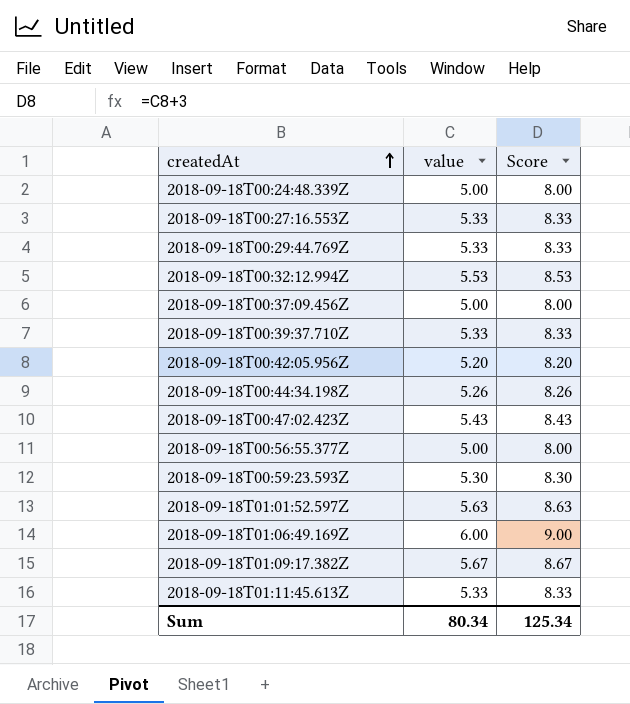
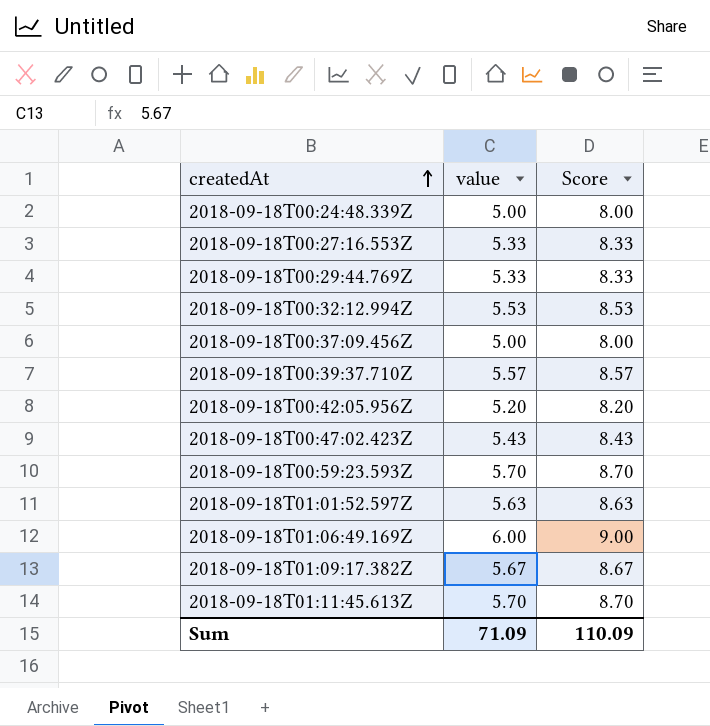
row 2018-09-18T00:44:34.198Z: 5.26 | 8.26 -> none
row 2018-09-18T00:56:55.377Z: 5.00 | 8.00 -> none
2018-09-18T00:39:37.710Z | value: 5.33 -> 5.57
2018-09-18T00:39:37.710Z | Score: 8.33 -> 8.57
2018-09-18T00:59:23.593Z | value: 5.30 -> 5.70
2018-09-18T00:59:23.593Z | Score: 8.30 -> 8.70
2018-09-18T01:11:45.613Z | value: 5.33 -> 5.70
2018-09-18T01:11:45.613Z | Score: 8.33 -> 8.70
Sum | value: 80.34 -> 71.09
Sum | Score: 125.34 -> 110.09

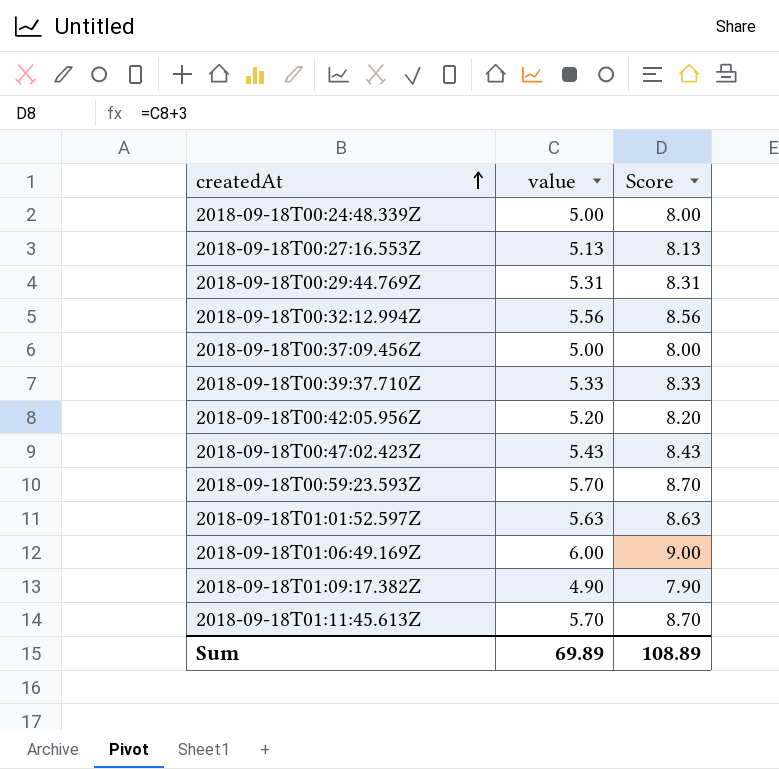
2018-09-18T00:27:16.553Z | value: 5.33 -> 5.13
2018-09-18T00:27:16.553Z | Score: 8.33 -> 8.13
2018-09-18T00:29:44.769Z | value: 5.33 -> 5.31
2018-09-18T00:29:44.769Z | Score: 8.33 -> 8.31
2018-09-18T00:32:12.994Z | value: 5.53 -> 5.56
2018-09-18T00:32:12.994Z | Score: 8.53 -> 8.56
2018-09-18T00:39:37.710Z | value: 5.57 -> 5.33
2018-09-18T00:39:37.710Z | Score: 8.57 -> 8.33
2018-09-18T01:09:17.382Z | value: 5.67 -> 4.90
2018-09-18T01:09:17.382Z | Score: 8.67 -> 7.90
Sum | value: 71.09 -> 69.89
Sum | Score: 110.09 -> 108.89

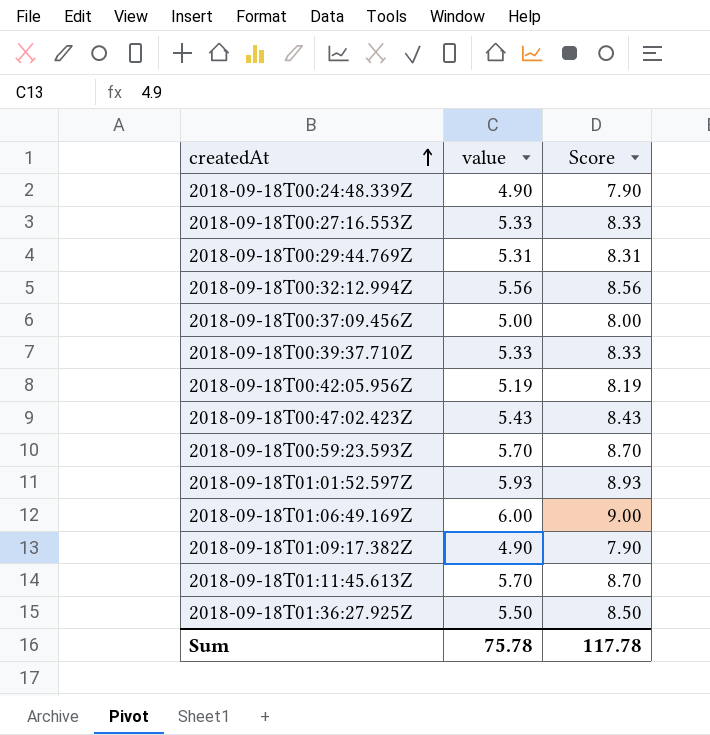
2018-09-18T00:24:48.339Z | value: 5.00 -> 4.90
2018-09-18T00:24:48.339Z | Score: 8.00 -> 7.90
2018-09-18T00:27:16.553Z | value: 5.13 -> 5.33
2018-09-18T00:27:16.553Z | Score: 8.13 -> 8.33
2018-09-18T00:42:05.956Z | value: 5.20 -> 5.19
2018-09-18T00:42:05.956Z | Score: 8.20 -> 8.19
2018-09-18T01:01:52.597Z | value: 5.63 -> 5.93
2018-09-18T01:01:52.597Z | Score: 8.63 -> 8.93
row 2018-09-18T01:36:27.925Z: none -> 5.50 | 8.50
Sum | value: 69.89 -> 75.78
Sum | Score: 108.89 -> 117.78

